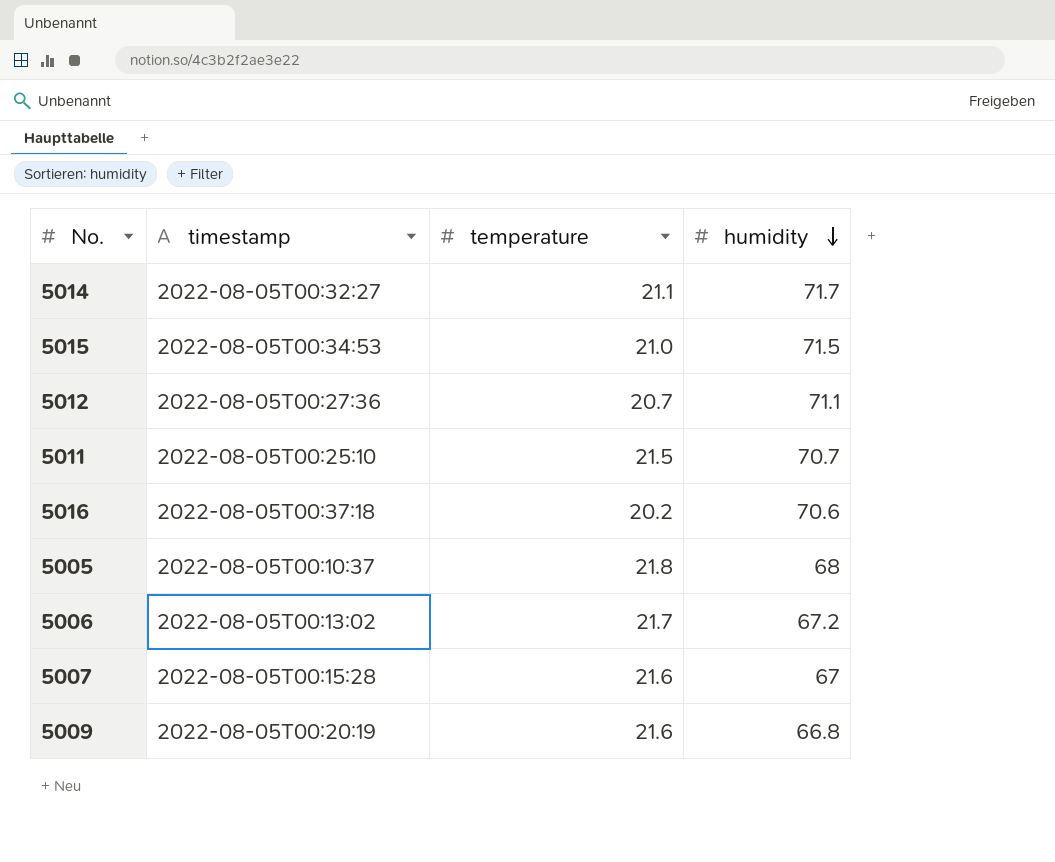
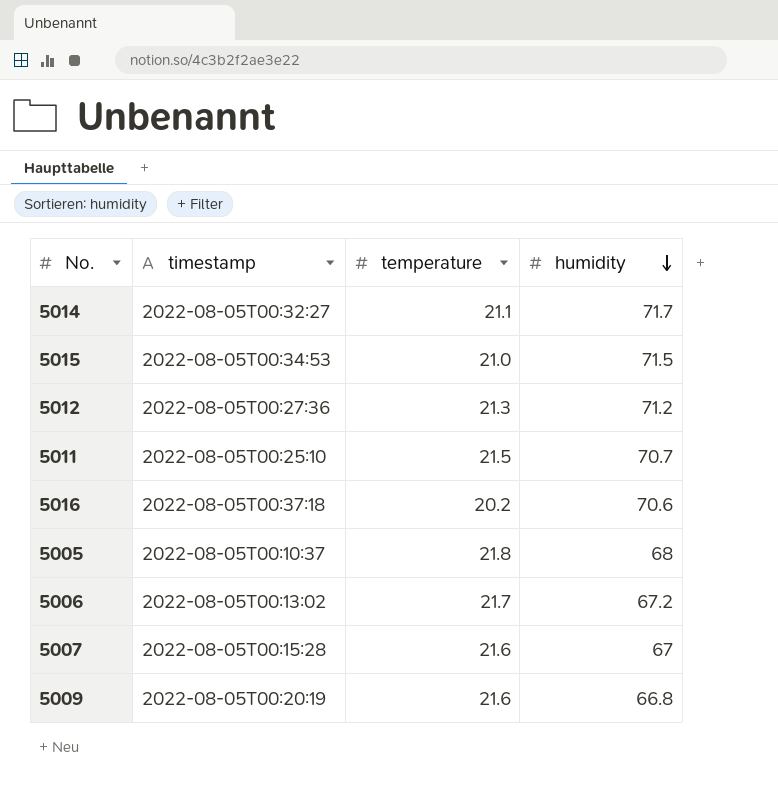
5012 | temperature: 20.7 -> 21.3
5012 | humidity: 71.1 -> 71.2

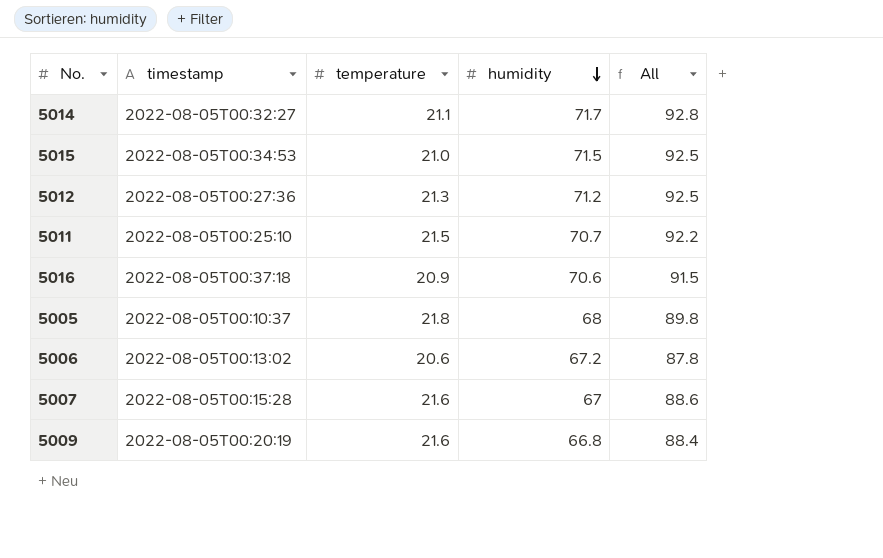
column All | formula: none -> [temperature] + [humidity]
5016 | temperature: 20.2 -> 20.9
5006 | temperature: 21.7 -> 20.6

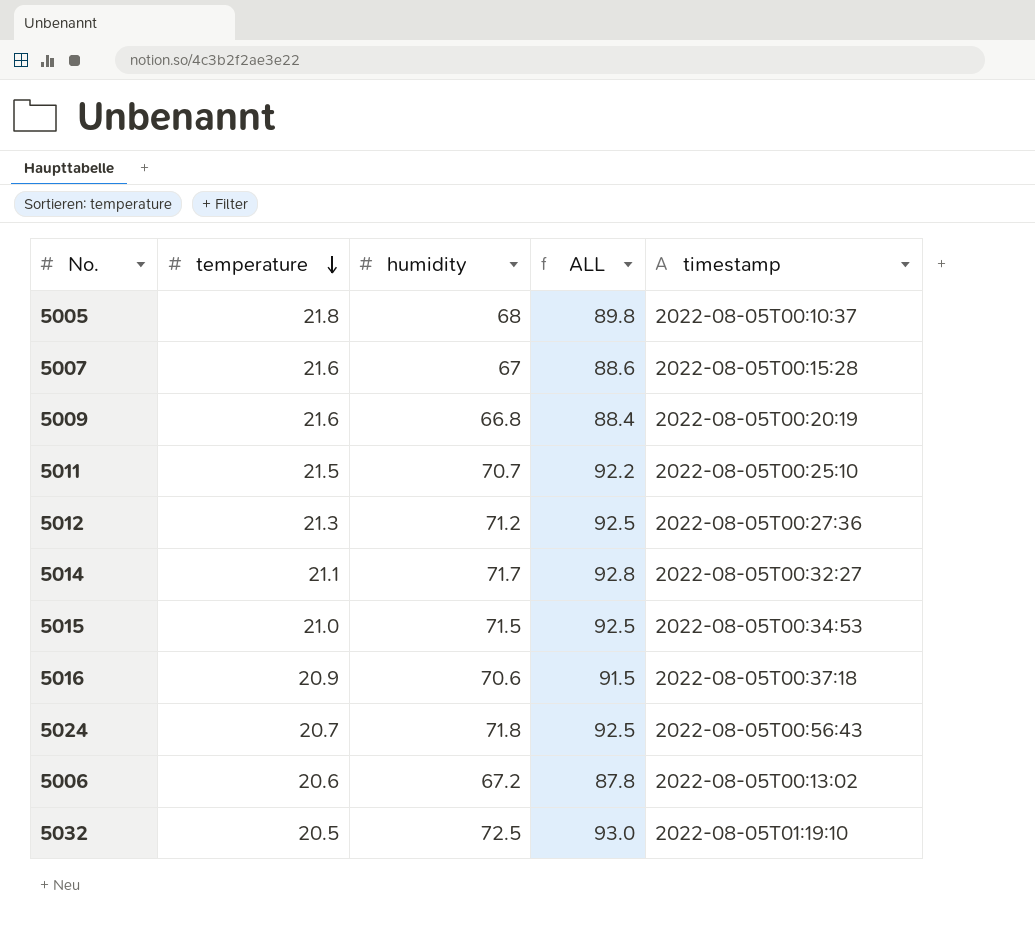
row order: humidity descending -> temperature descending
column name: All -> ALL
column timestamp | position: 2 -> 5
row 5024: none -> 20.7 | 71.8 | 92.5 | 2022-08-05T00:56:43
row 5032: none -> 20.5 | 72.5 | 93.0 | 2022-08-05T01:19:10

